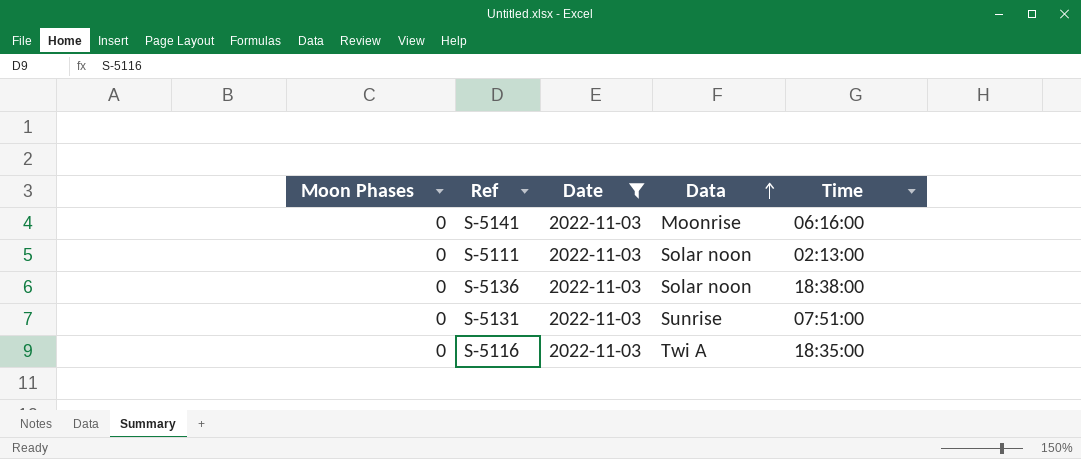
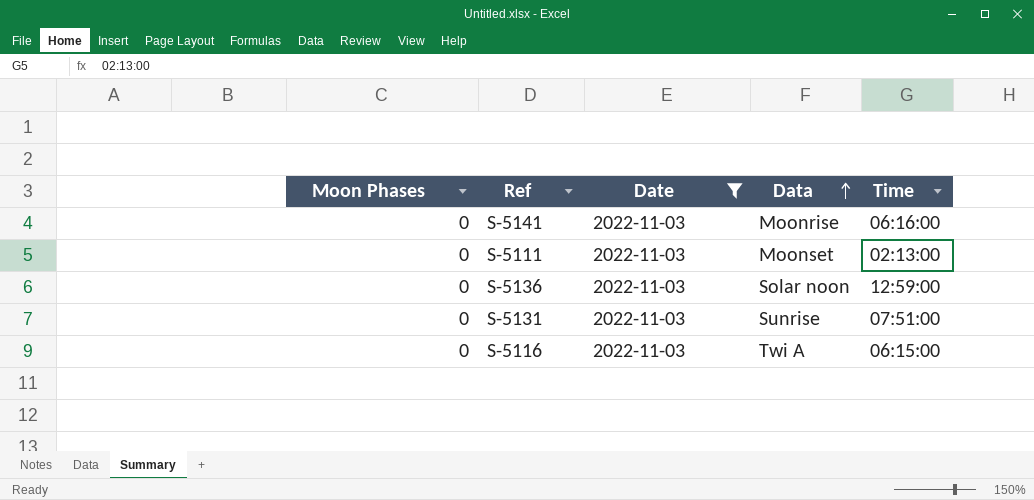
S-5111 | Data: Solar noon -> Moonset
S-5136 | Time: 18:38:00 -> 12:59:00
S-5116 | Time: 18:35:00 -> 06:15:00

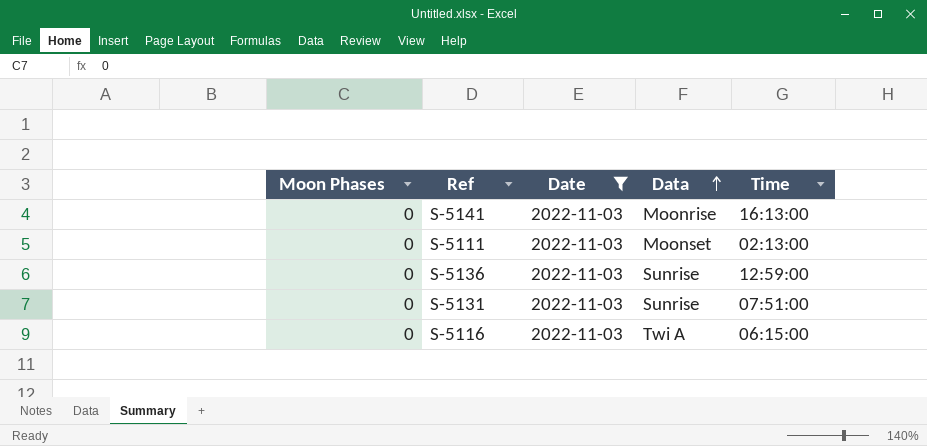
S-5141 | Time: 06:16:00 -> 16:13:00
S-5136 | Data: Solar noon -> Sunrise

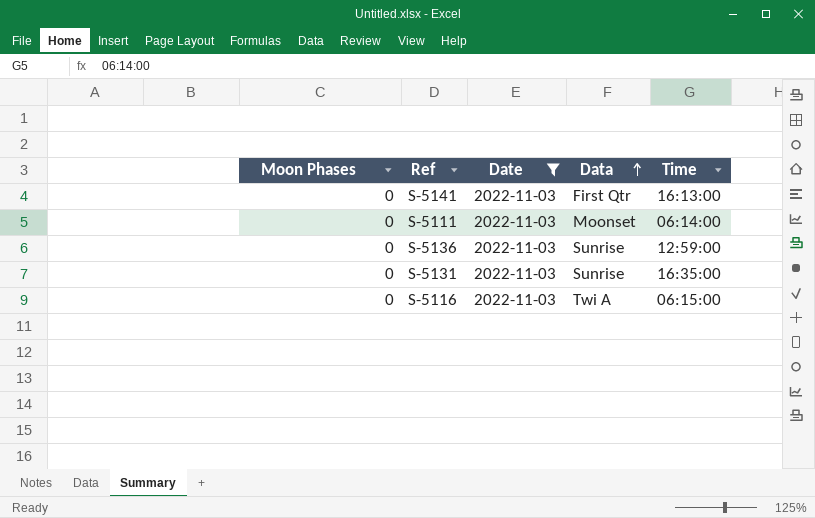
S-5141 | Data: Moonrise -> First Qtr
S-5111 | Time: 02:13:00 -> 06:14:00
S-5131 | Time: 07:51:00 -> 16:35:00

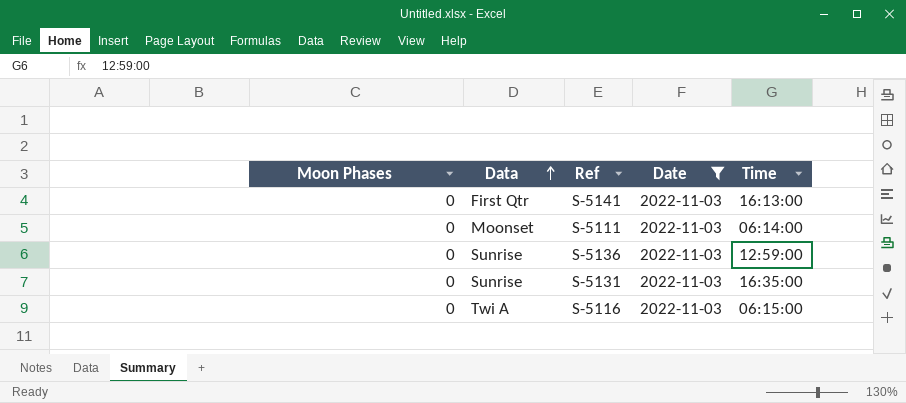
column Data | position: 4 -> 2

